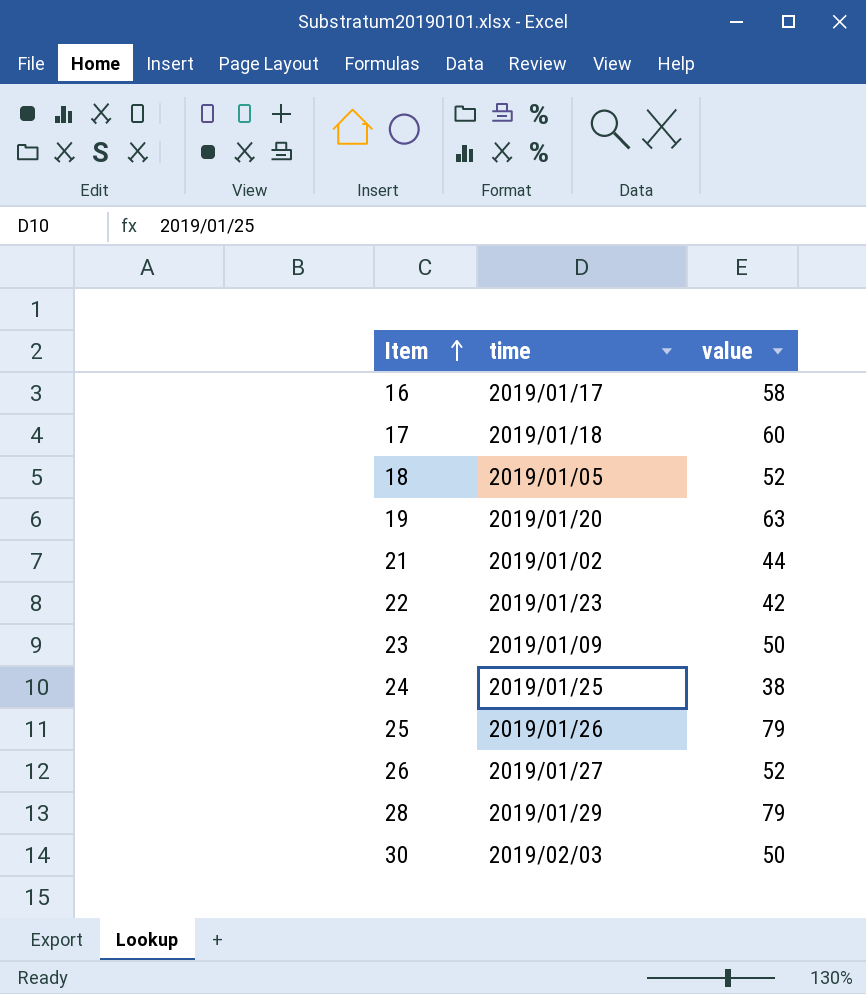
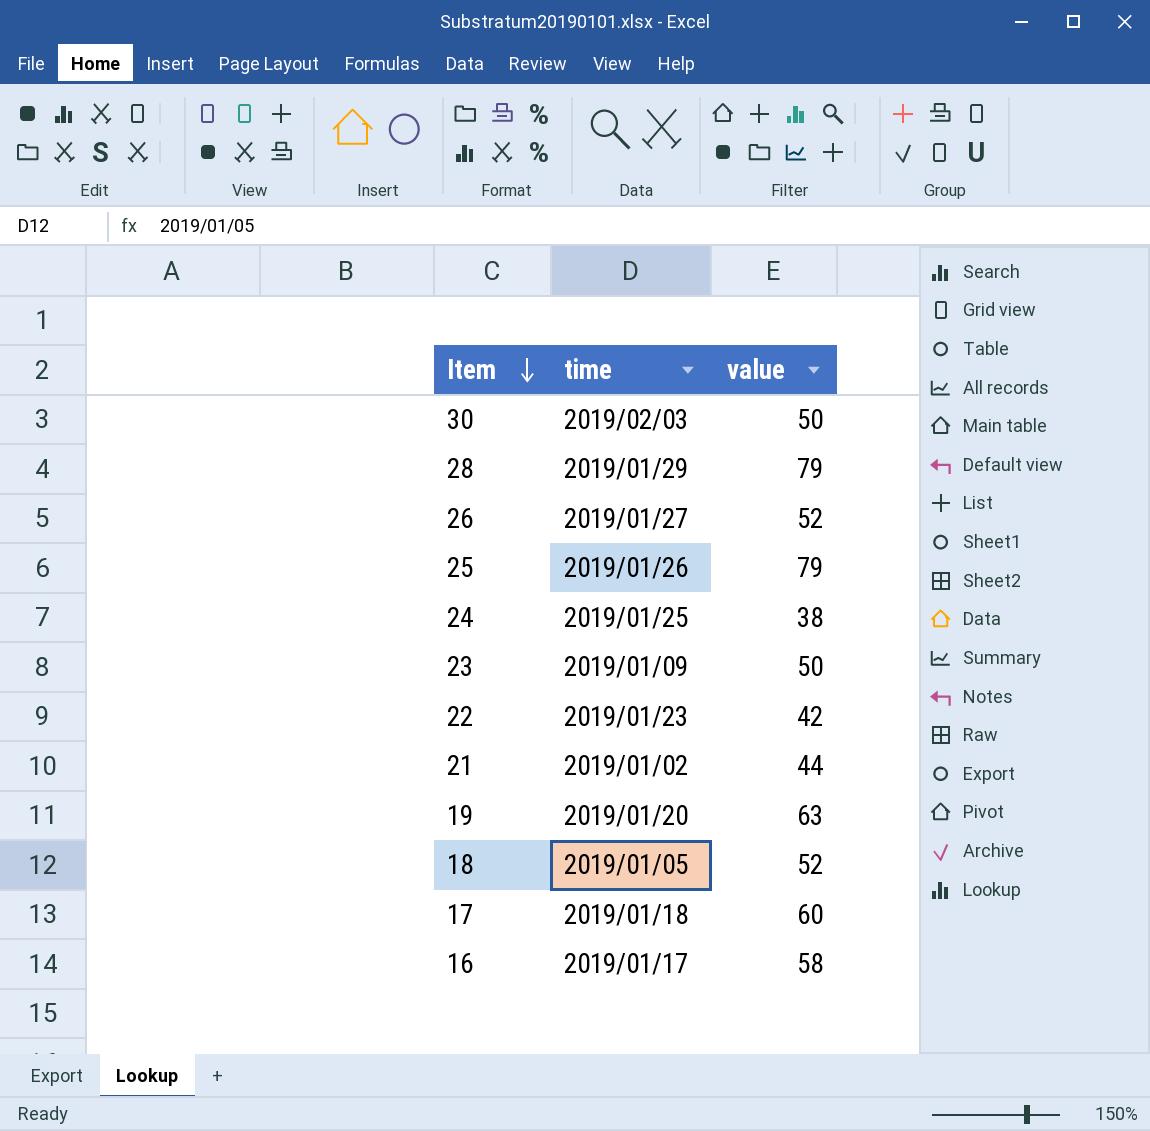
row order: Item ascending -> Item descending

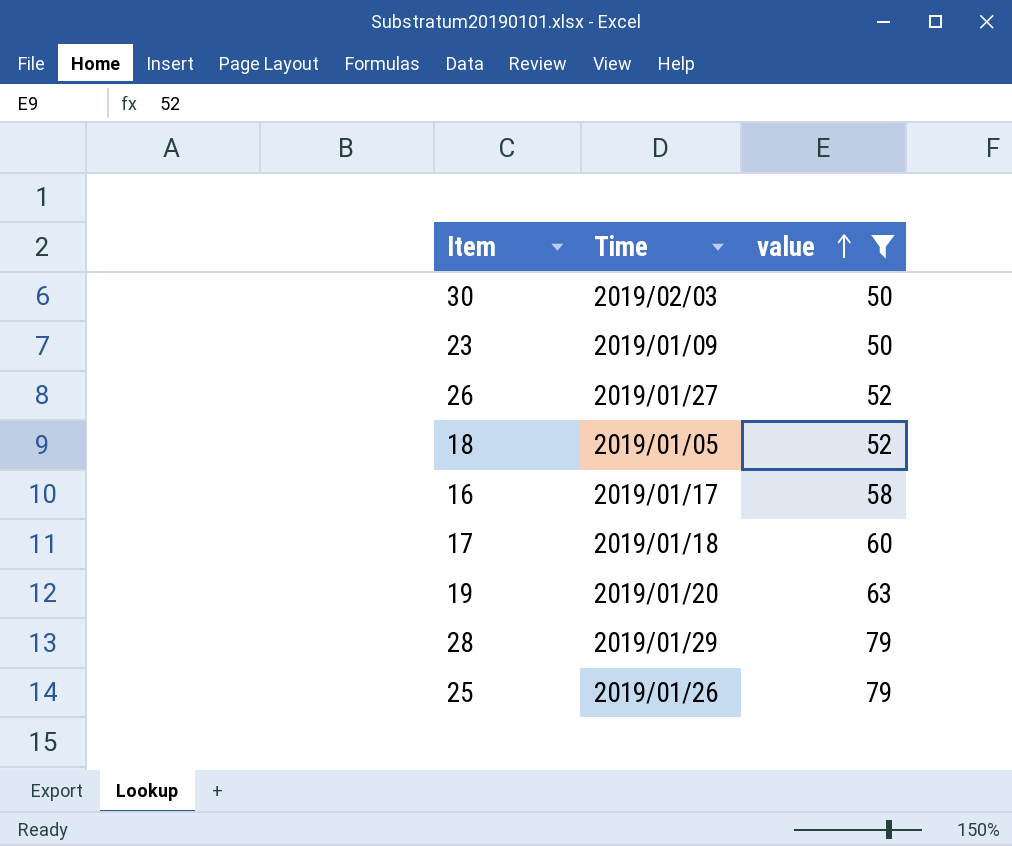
filter: none -> value >= 50
row order: Item descending -> value ascending
column name: time -> Time

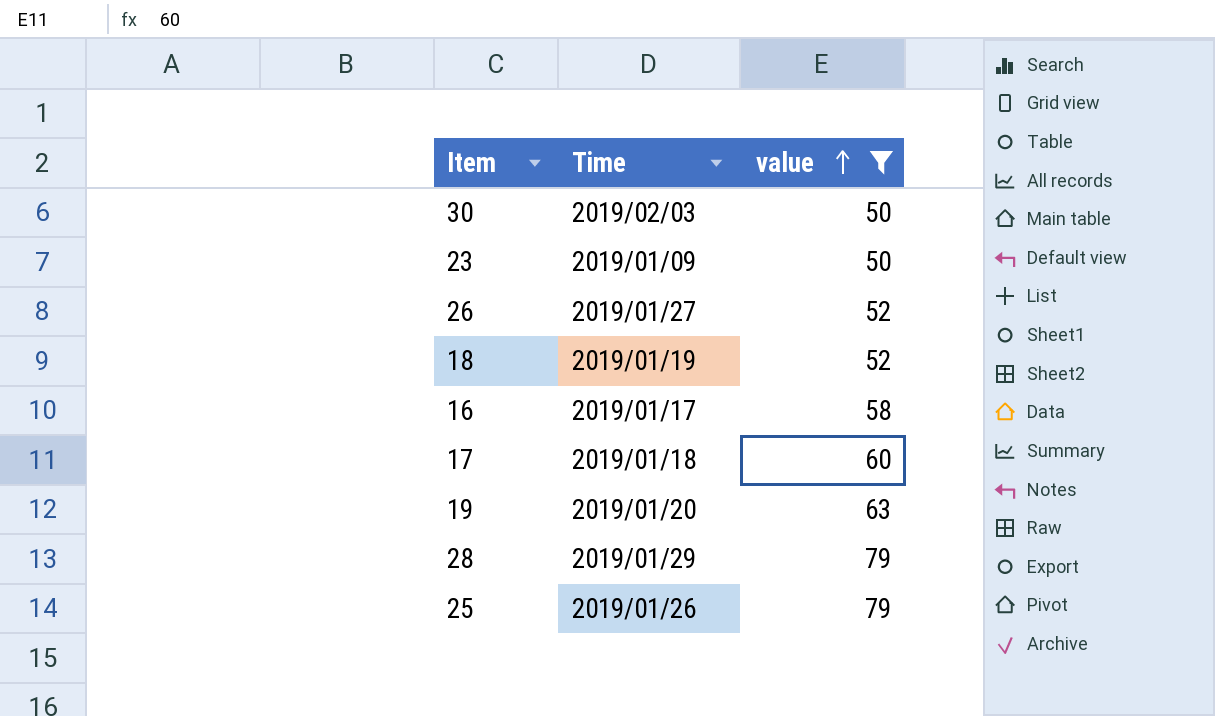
18 | Time: 2019/01/05 -> 2019/01/19

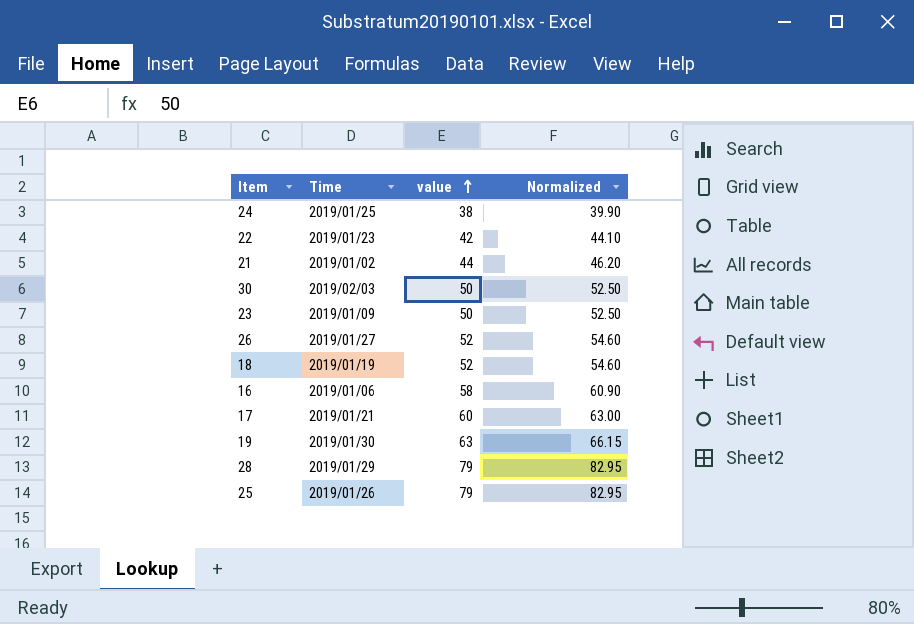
filter: value >= 50 -> none
column Normalized | formula: none -> [value] * 1.05
16 | Time: 2019/01/17 -> 2019/01/06
17 | Time: 2019/01/18 -> 2019/01/21
19 | Time: 2019/01/20 -> 2019/01/30

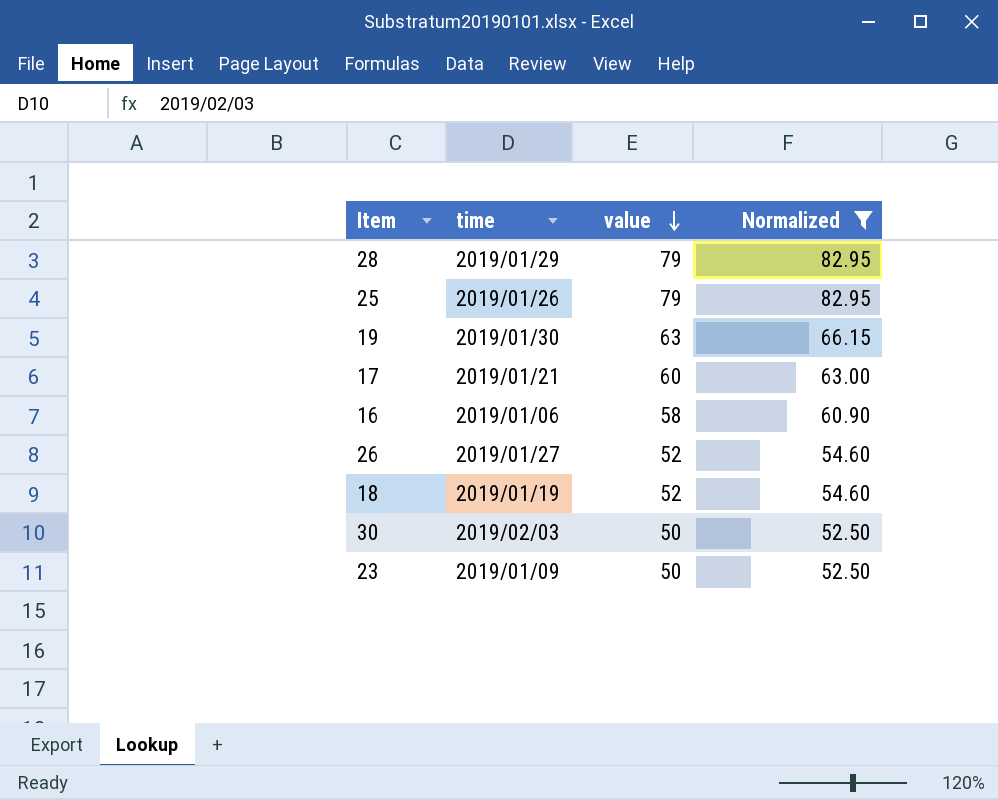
filter: none -> Normalized >= 52.50
row order: value ascending -> value descending
column name: Time -> time

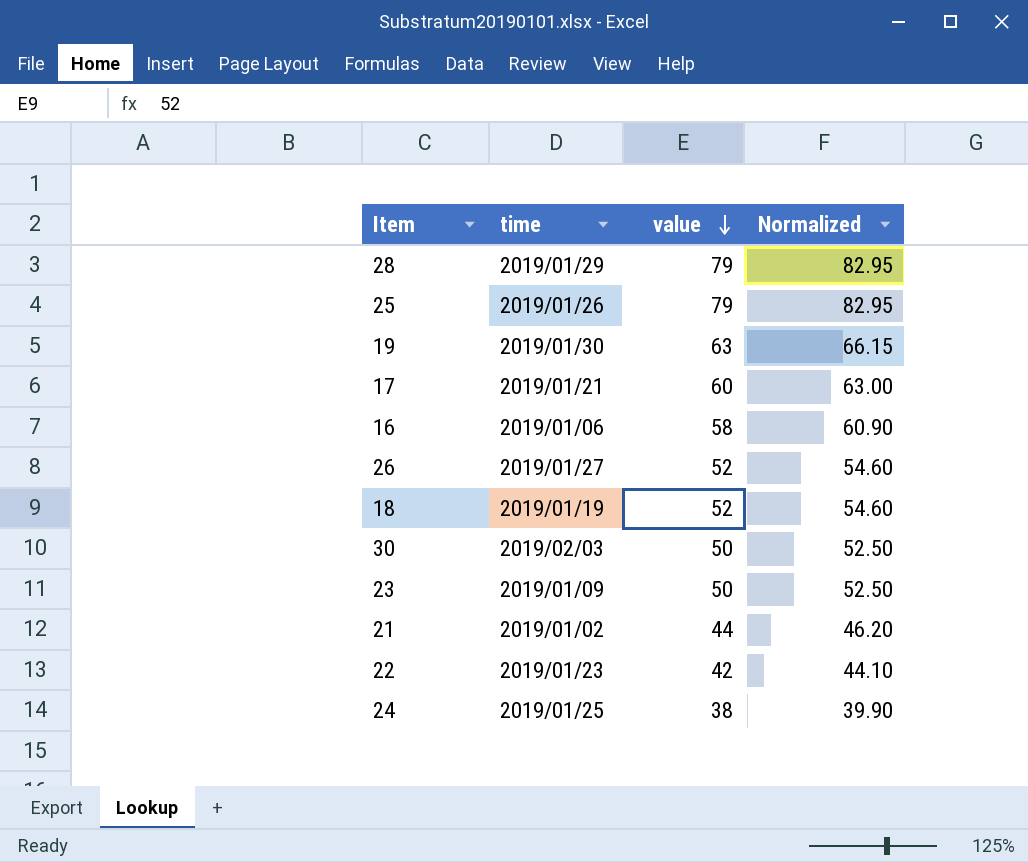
filter: Normalized >= 52.50 -> none

